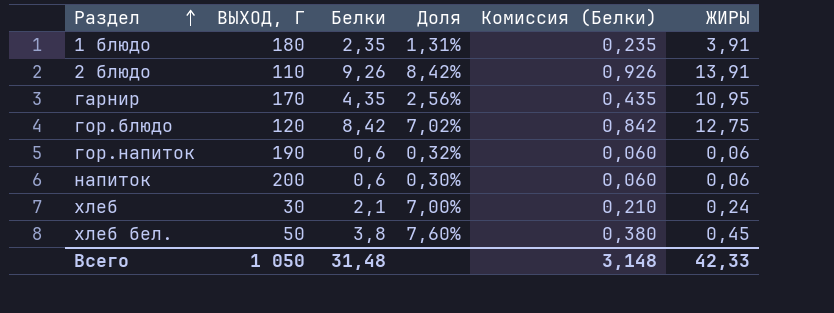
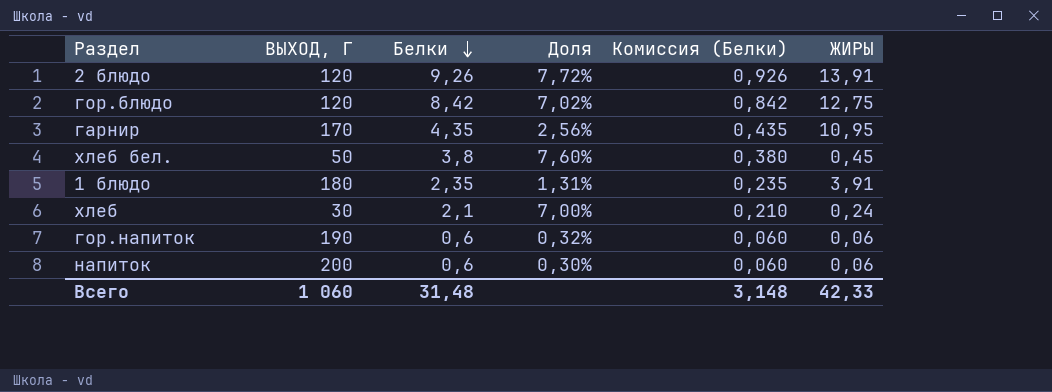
row order: Раздел ascending -> Белки descending
2 блюдо | ВЫХОД, Г: 110 -> 120
2 блюдо | Доля: 8,42% -> 7,72%
Всего | ВЫХОД, Г: 1 050 -> 1 060

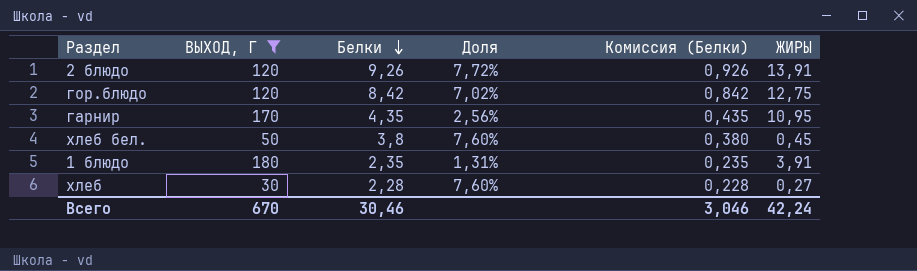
filter: none -> ВЫХОД, Г <= 180
хлеб | Белки: 2,1 -> 2,28
хлеб | Доля: 7,00% -> 7,60%
хлеб | Комиссия (Белки): 0,210 -> 0,228
хлеб | ЖИРЫ: 0,24 -> 0,27
Всего | ВЫХОД, Г: 1 060 -> 670
Всего | Белки: 31,48 -> 30,46
Всего | Комиссия (Белки): 3,148 -> 3,046
Всего | ЖИРЫ: 42,33 -> 42,24

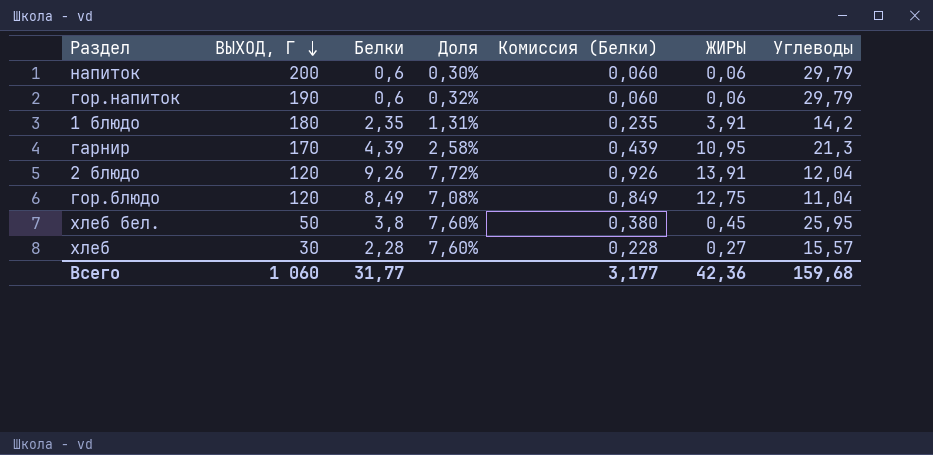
filter: ВЫХОД, Г <= 180 -> none
row order: Белки descending -> ВЫХОД, Г descending
column Углеводы | position: none -> 7
гарнир | Белки: 4,35 -> 4,39
гарнир | Доля: 2,56% -> 2,58%
гарнир | Комиссия (Белки): 0,435 -> 0,439
гор.блюдо | Белки: 8,42 -> 8,49
гор.блюдо | Доля: 7,02% -> 7,08%
гор.блюдо | Комиссия (Белки): 0,842 -> 0,849
Всего | ВЫХОД, Г: 670 -> 1 060
Всего | Белки: 30,46 -> 31,77
Всего | Комиссия (Белки): 3,046 -> 3,177
Всего | ЖИРЫ: 42,24 -> 42,36

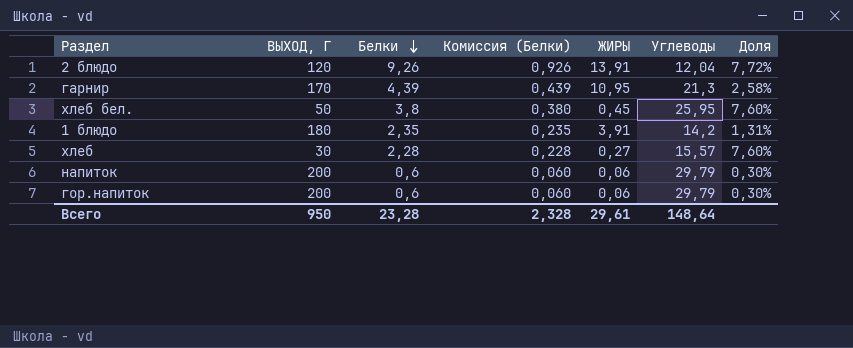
row order: ВЫХОД, Г descending -> Белки descending
column Доля | position: 4 -> 7
row гор.блюдо: 120 | 8,49 | 7,08% | 0,849 | 12,75 | 11,04 -> none
гор.напиток | ВЫХОД, Г: 190 -> 200
гор.напиток | Доля: 0,32% -> 0,30%
Всего | ВЫХОД, Г: 1 060 -> 950
Всего | Белки: 31,77 -> 23,28
Всего | Комиссия (Белки): 3,177 -> 2,328
Всего | ЖИРЫ: 42,36 -> 29,61
Всего | Углеводы: 159,68 -> 148,64

